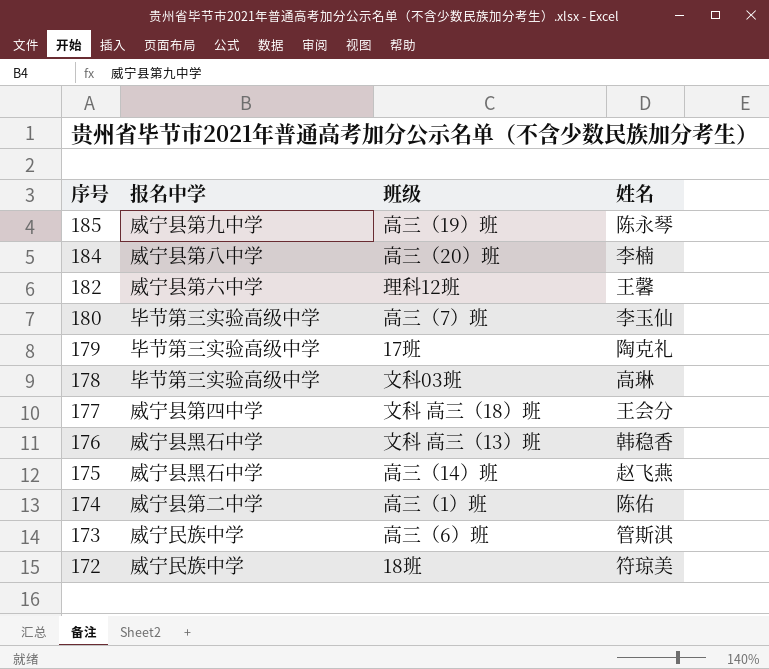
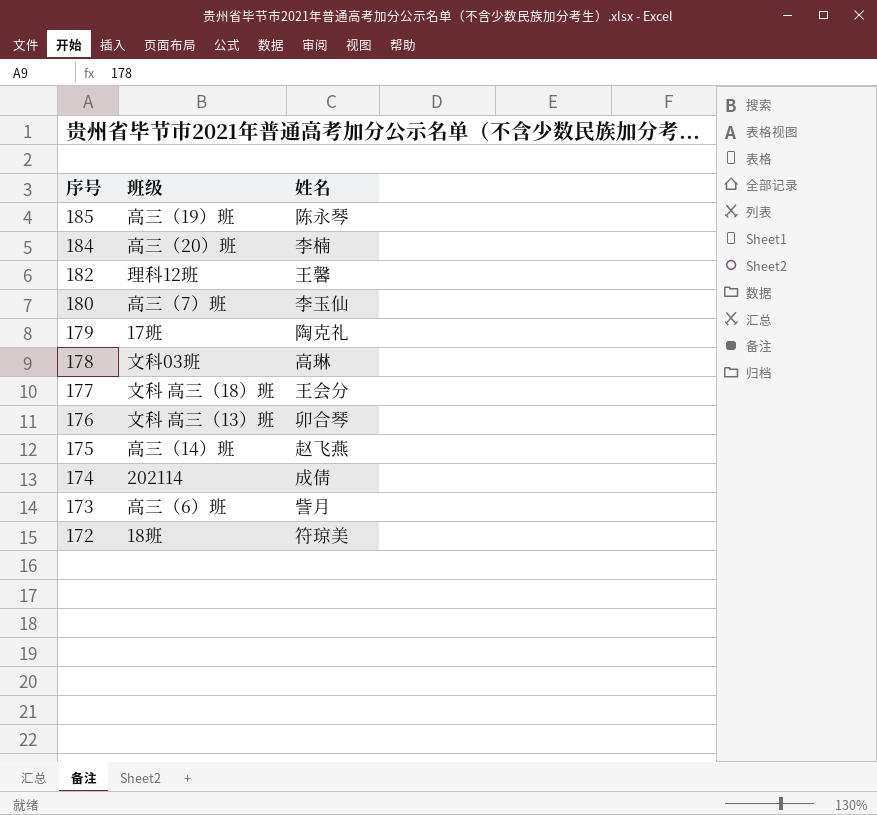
column 报名中学 | position: 2 -> none
176 | 姓名: 韩稳香 -> 卯合琴
174 | 班级: 高三（1）班 -> 202114
174 | 姓名: 陈佑 -> 成倩
173 | 姓名: 管斯淇 -> 訾月

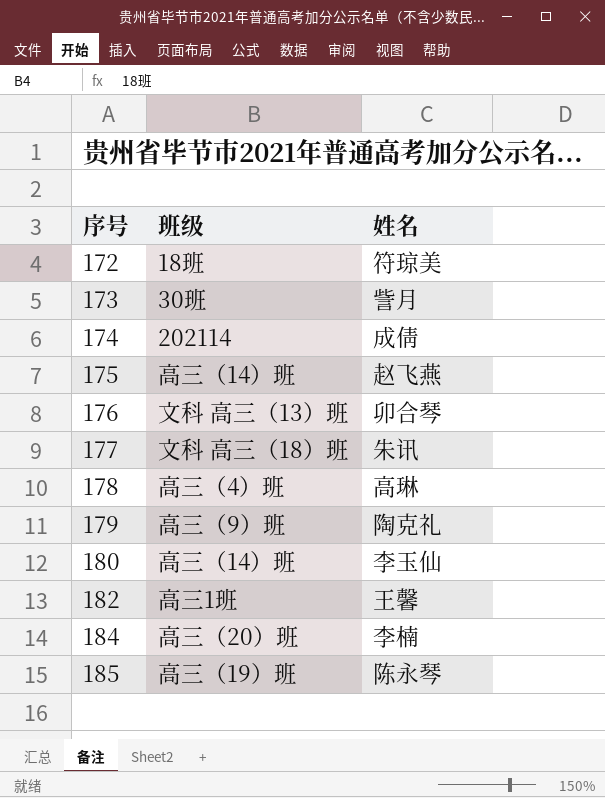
row order: 序号 descending -> 序号 ascending
173 | 班级: 高三（6）班 -> 30班
177 | 姓名: 王会分 -> 朱讯
178 | 班级: 文科03班 -> 高三（4）班
179 | 班级: 17班 -> 高三（9）班
180 | 班级: 高三（7）班 -> 高三（14）班
182 | 班级: 理科12班 -> 高三1班

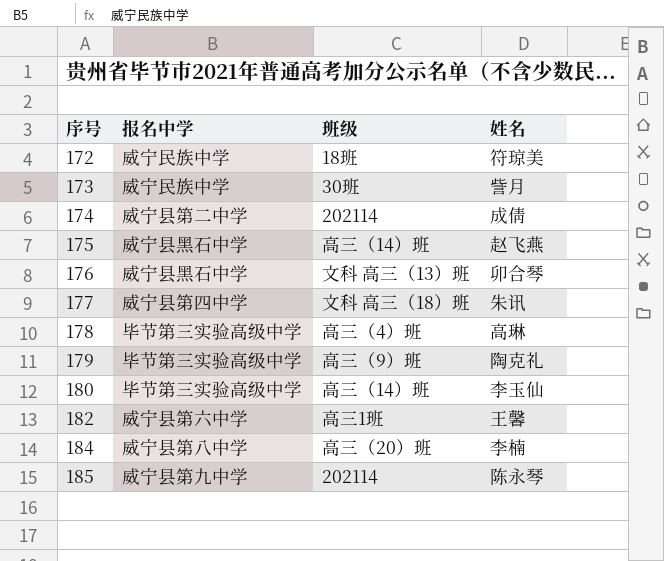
column 报名中学 | position: none -> 2
185 | 班级: 高三（19）班 -> 202114

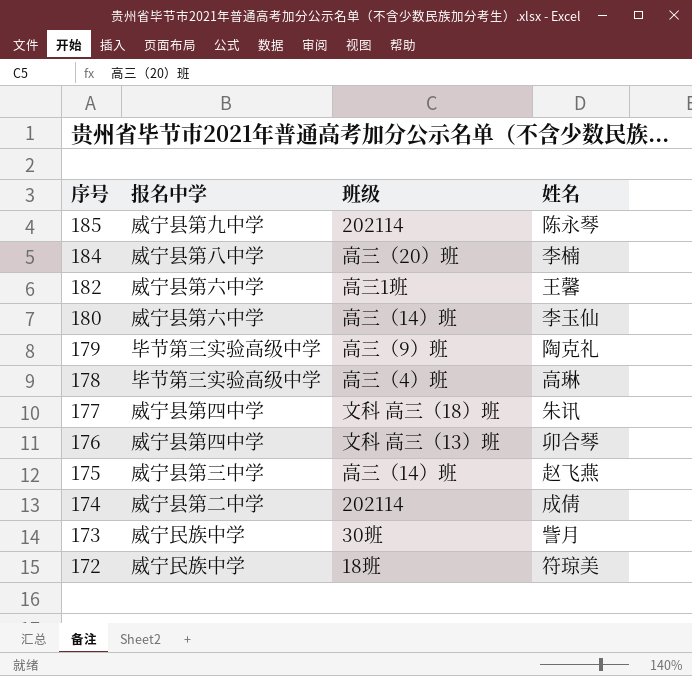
row order: 序号 ascending -> 序号 descending
180 | 报名中学: 毕节第三实验高级中学 -> 威宁县第六中学
176 | 报名中学: 威宁县黑石中学 -> 威宁县第四中学
175 | 报名中学: 威宁县黑石中学 -> 威宁县第三中学

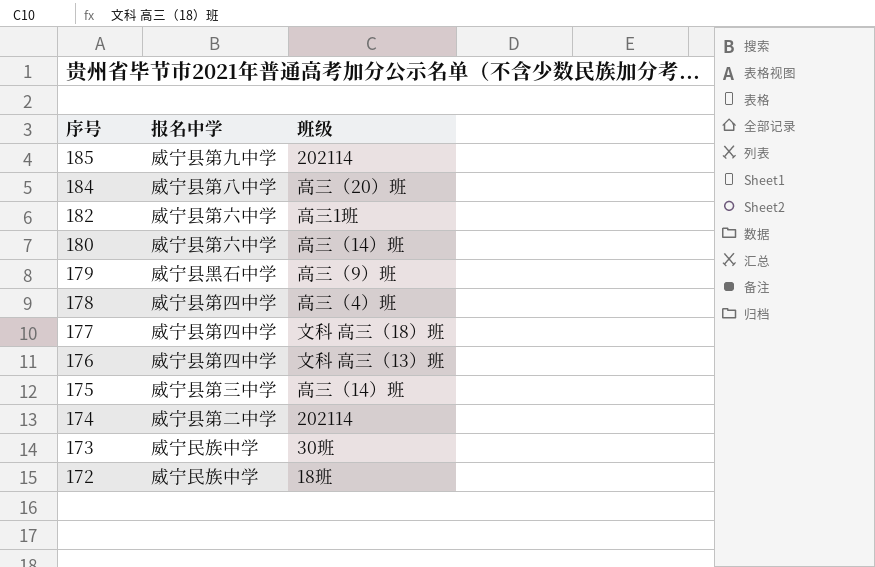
column 姓名 | position: 4 -> none
179 | 报名中学: 毕节第三实验高级中学 -> 威宁县黑石中学
178 | 报名中学: 毕节第三实验高级中学 -> 威宁县第四中学

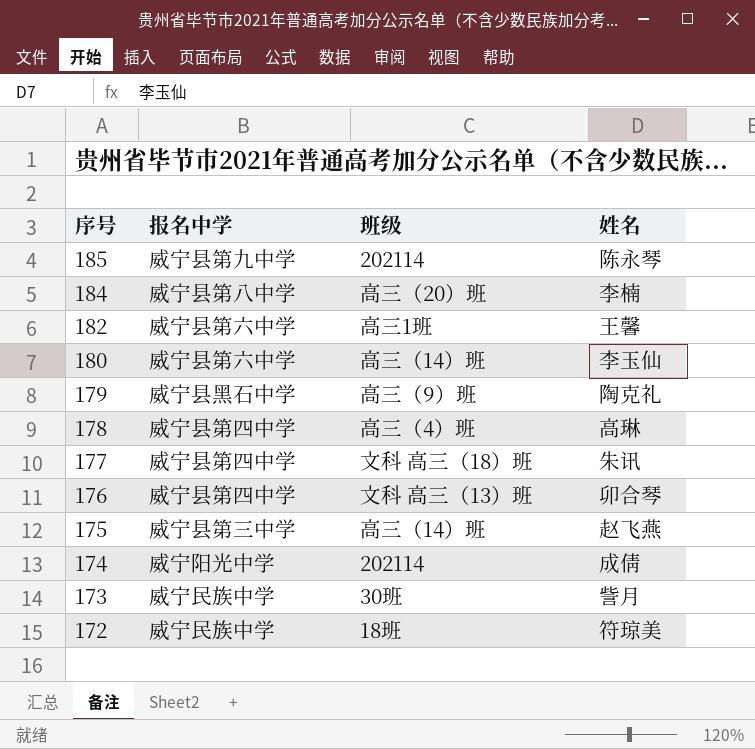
column 姓名 | position: none -> 4
174 | 报名中学: 威宁县第二中学 -> 威宁阳光中学

